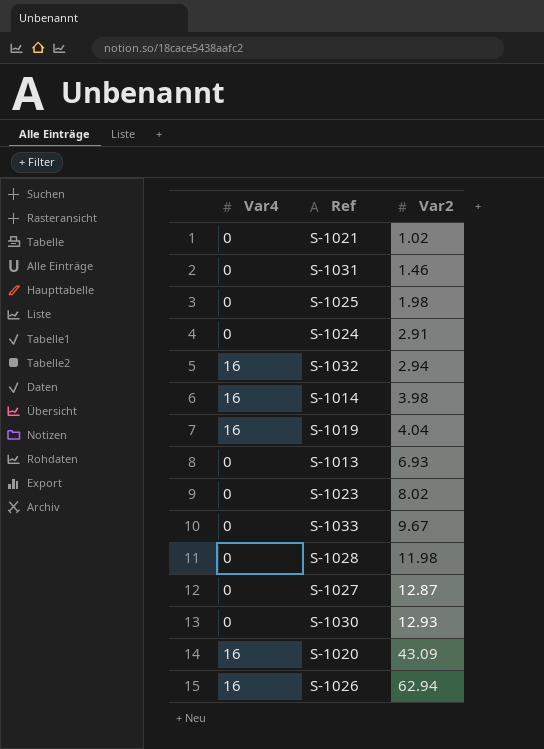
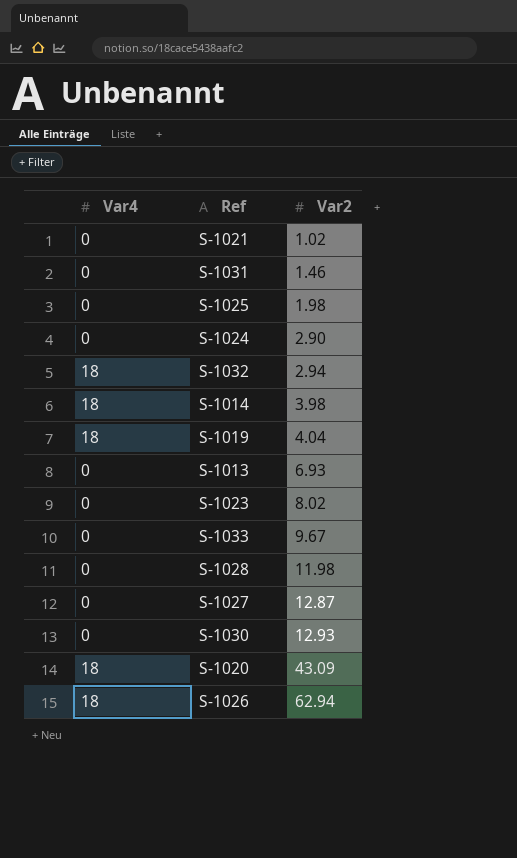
S-1024 | Var2: 2.91 -> 2.90
S-1032 | Var4: 16 -> 18
S-1014 | Var4: 16 -> 18
S-1019 | Var4: 16 -> 18
S-1020 | Var4: 16 -> 18
S-1026 | Var4: 16 -> 18

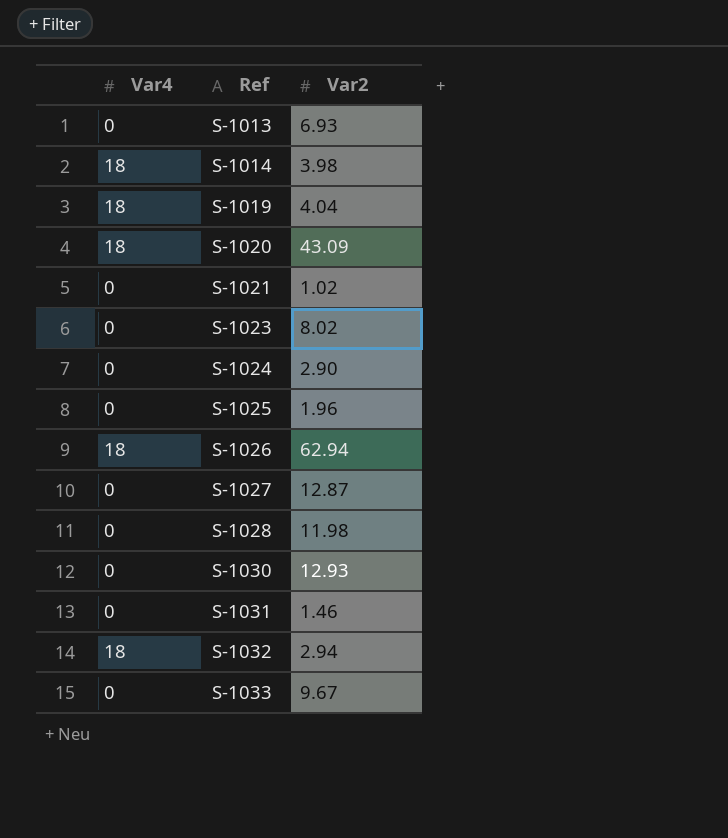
row order: Var2 ascending -> Ref ascending
S-1025 | Var2: 1.98 -> 1.96

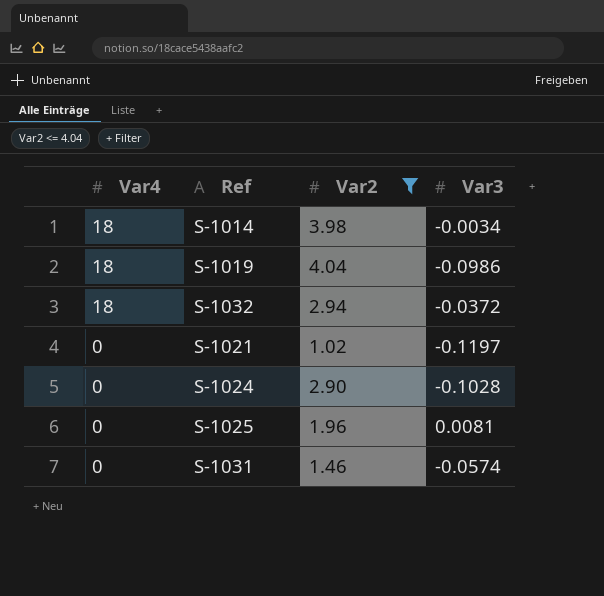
filter: none -> Var2 <= 4.04
row order: Ref ascending -> Var4 descending
column Var3 | position: none -> 4

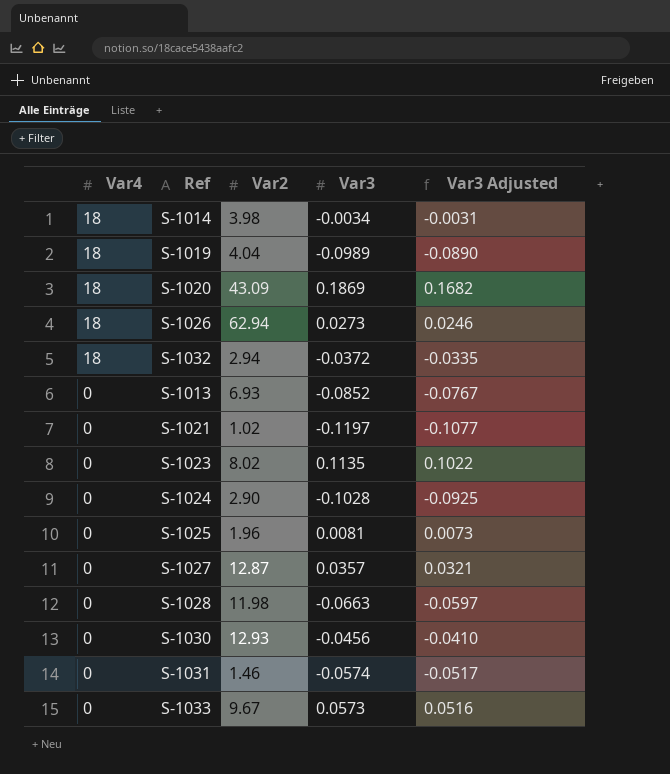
filter: Var2 <= 4.04 -> none
column Var3 Adjusted | formula: none -> [Var3] * 0.9
S-1019 | Var3: -0.0986 -> -0.0989

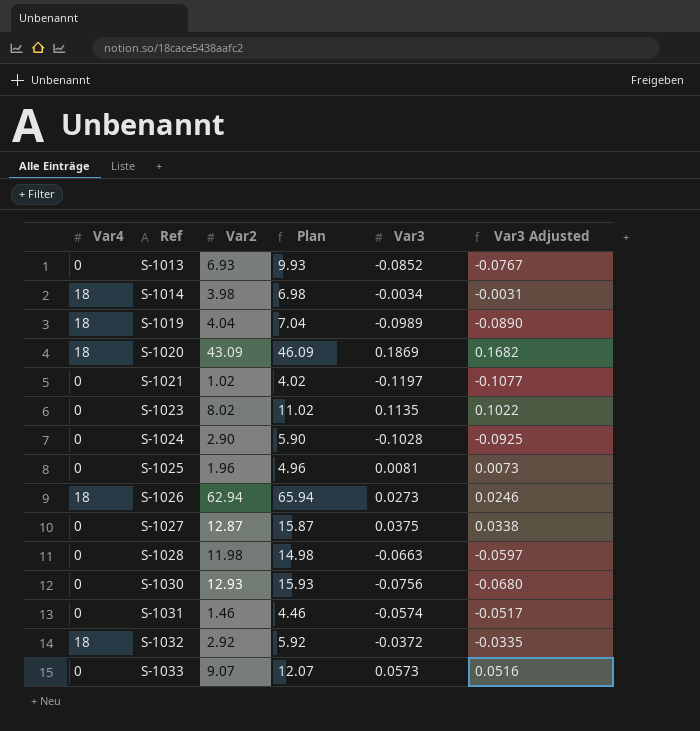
row order: Var4 descending -> Ref ascending
column Plan | formula: none -> [Var2] + 3
S-1027 | Var3: 0.0357 -> 0.0375
S-1027 | Var3 Adjusted: 0.0321 -> 0.0338
S-1030 | Var3: -0.0456 -> -0.0756
S-1030 | Var3 Adjusted: -0.0410 -> -0.0680
S-1032 | Var2: 2.94 -> 2.92
S-1033 | Var2: 9.67 -> 9.07

